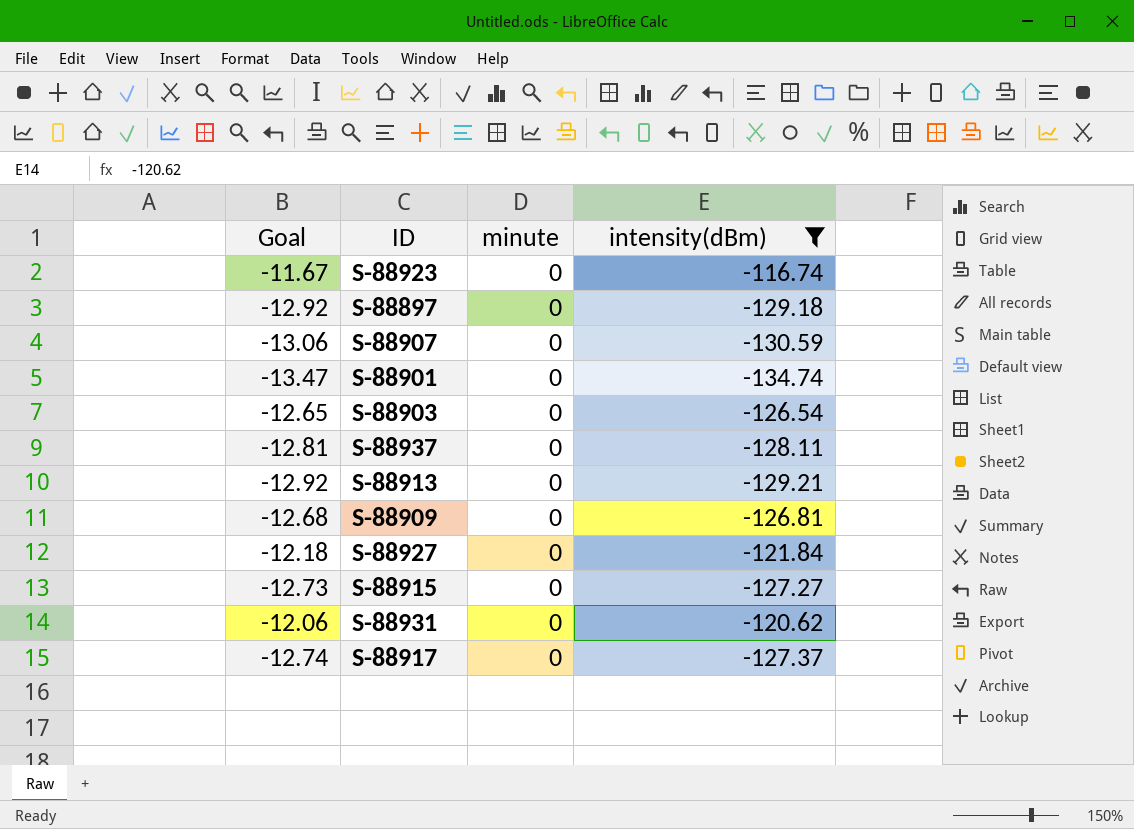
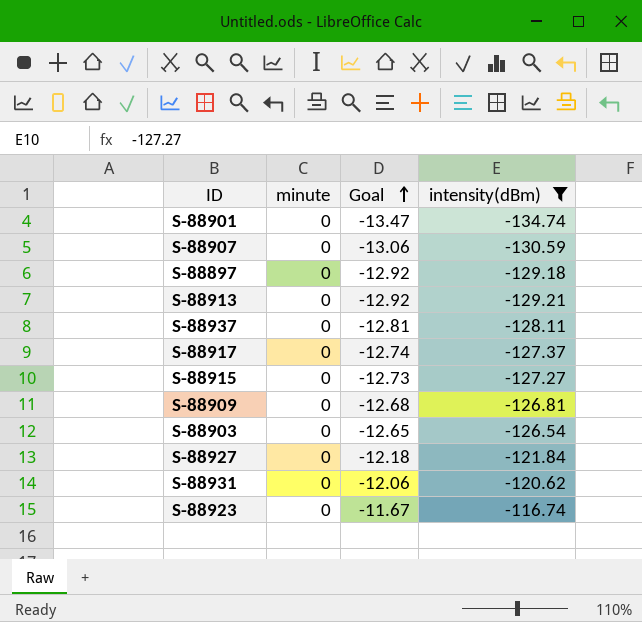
row order: none -> Goal ascending
column Goal | position: 1 -> 3

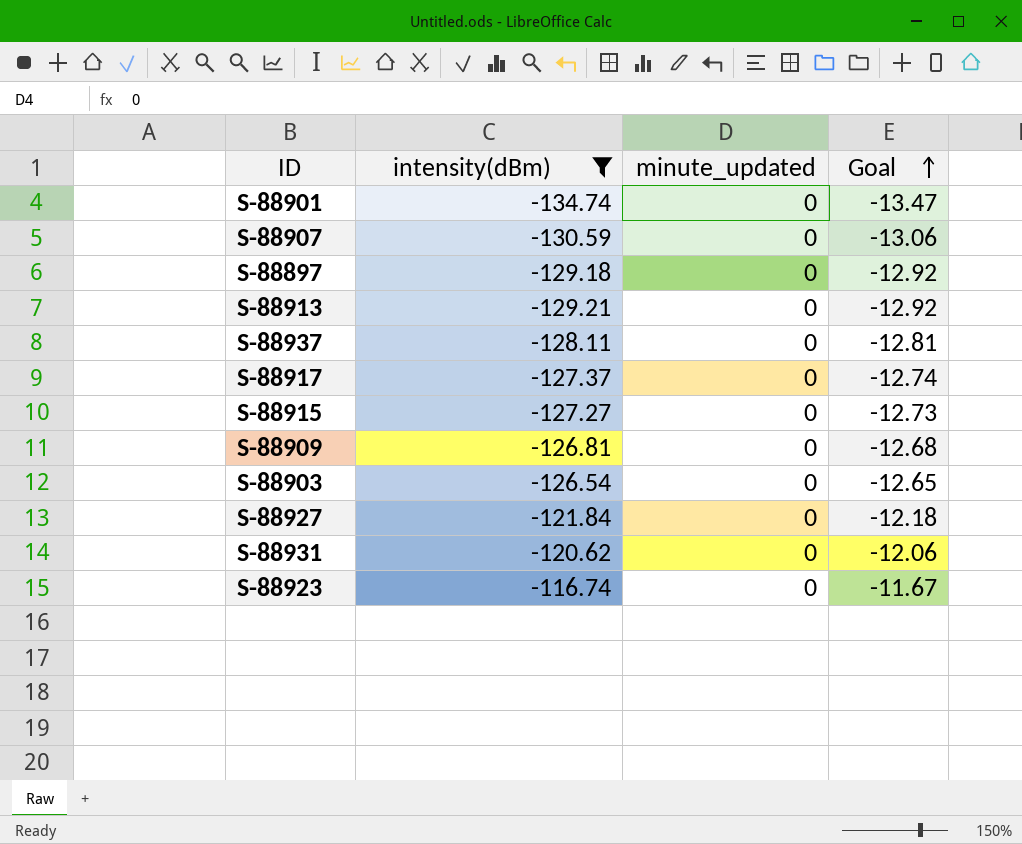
column intensity(dBm) | position: 4 -> 2
column name: minute -> minute_updated

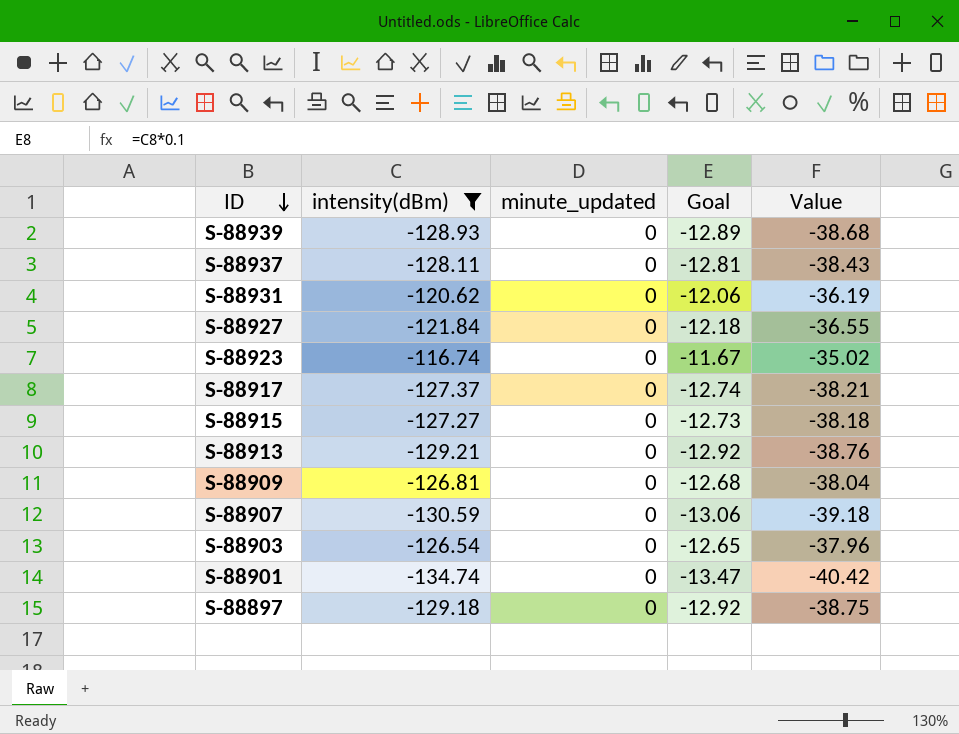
row order: Goal ascending -> ID descending
column Value | formula: none -> [intensity(dBm)] * 0.3
row S-88939: none -> -128.93 | 0 | -12.89 | -38.68

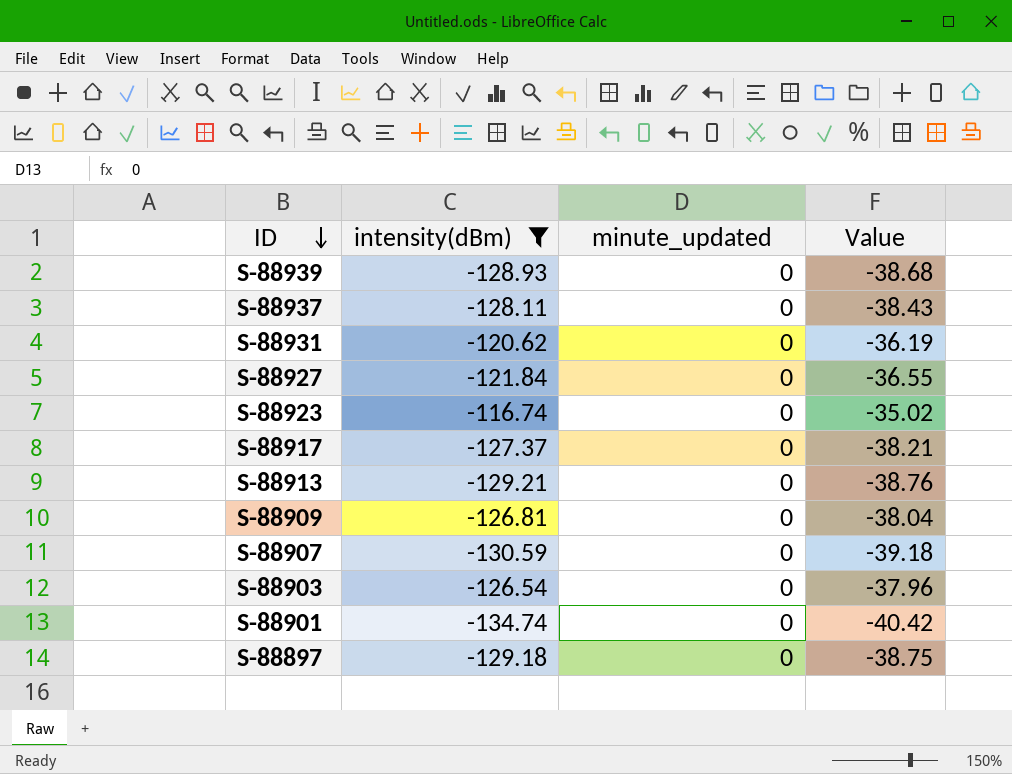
column Goal | formula: [intensity(dBm)] * 0.1 -> none
row S-88915: -127.27 | 0 | -12.73 | -38.18 -> none

